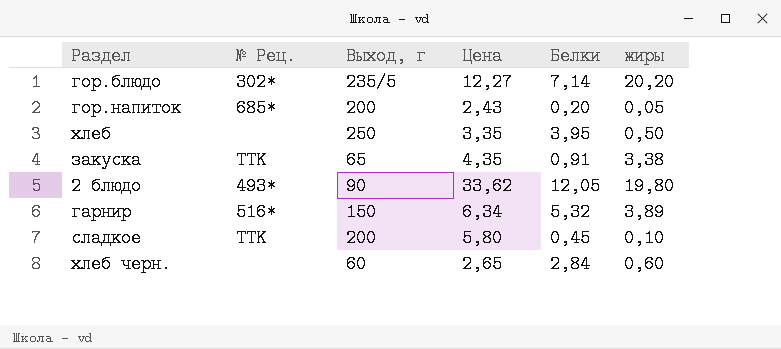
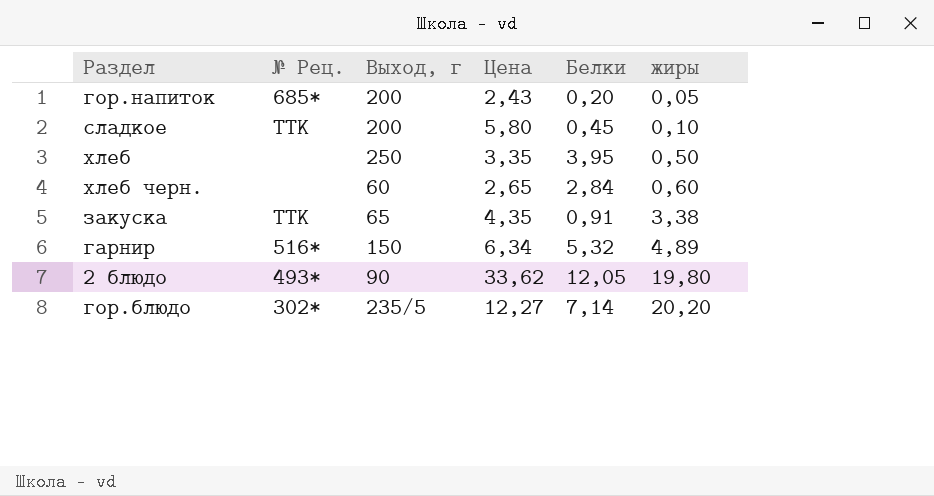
row order: none -> жиры ascending
гарнир | жиры: 3,89 -> 4,89

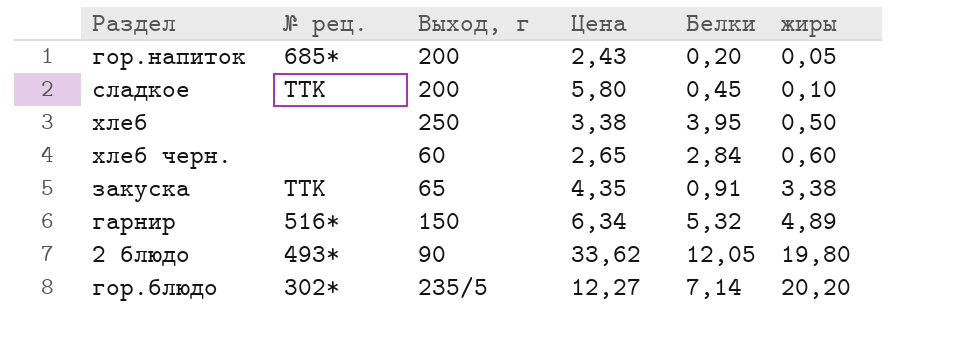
column name: № Рец. -> № рец.
хлеб | Цена: 3,35 -> 3,38

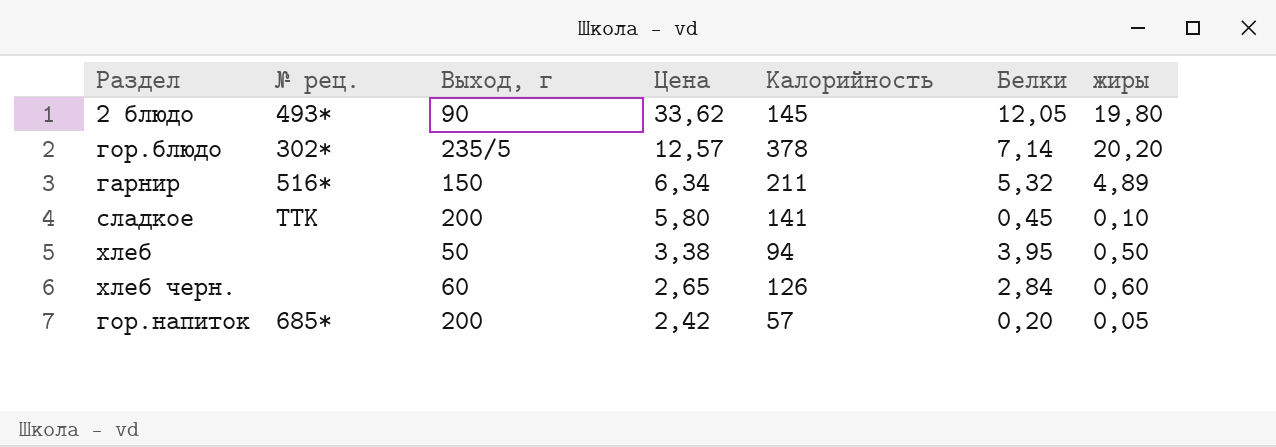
row order: жиры ascending -> Цена descending
column Калорийность | position: none -> 5
row закуска: ТТК | 65 | 4,35 | 0,91 | 3,38 -> none
гор.блюдо | Цена: 12,27 -> 12,57
хлеб | Выход, г: 250 -> 50
гор.напиток | Цена: 2,43 -> 2,42

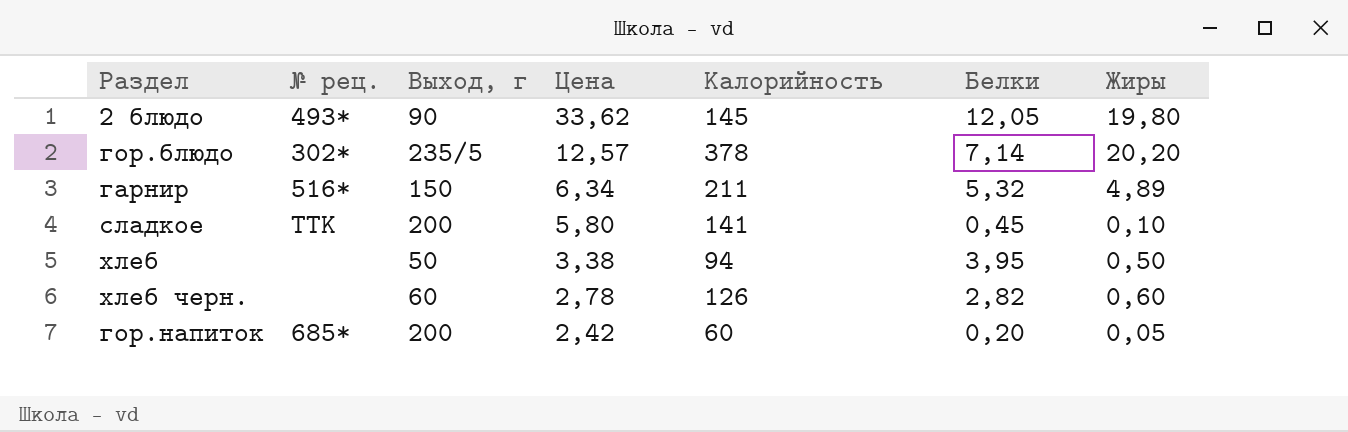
column name: жиры -> Жиры
хлеб черн. | Цена: 2,65 -> 2,78
хлеб черн. | Белки: 2,84 -> 2,82
гор.напиток | Калорийность: 57 -> 60

